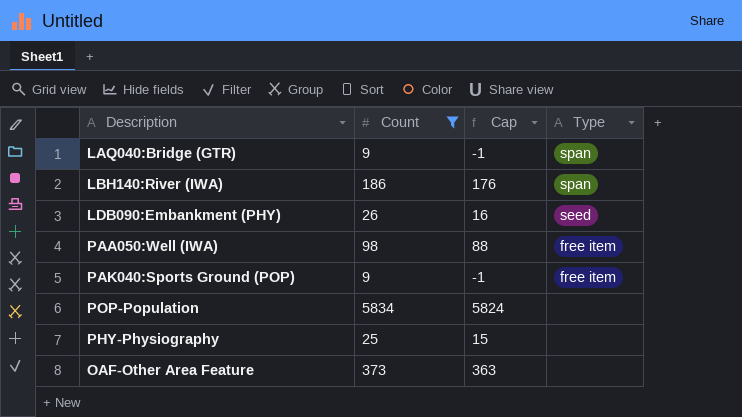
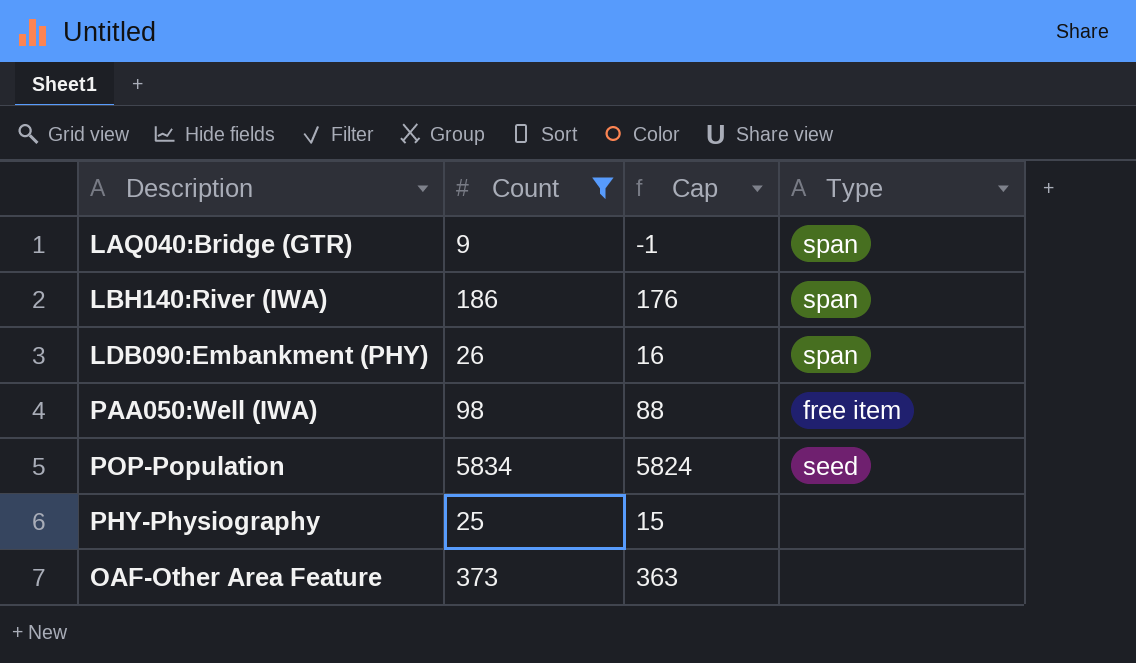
row PAK040:Sports Ground (POP): 9 | -1 | free item -> none
LDB090:Embankment (PHY) | Type: seed -> span
POP-Population | Type: none -> seed

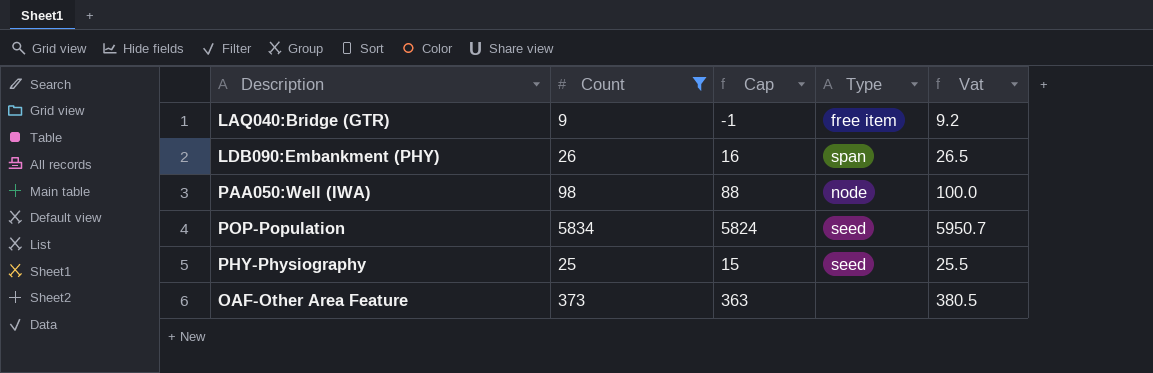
column Vat | formula: none -> [Count] * 1.02
row LBH140:River (IWA): 186 | 176 | span -> none
LAQ040:Bridge (GTR) | Type: span -> free item
PAA050:Well (IWA) | Type: free item -> node
PHY-Physiography | Type: none -> seed

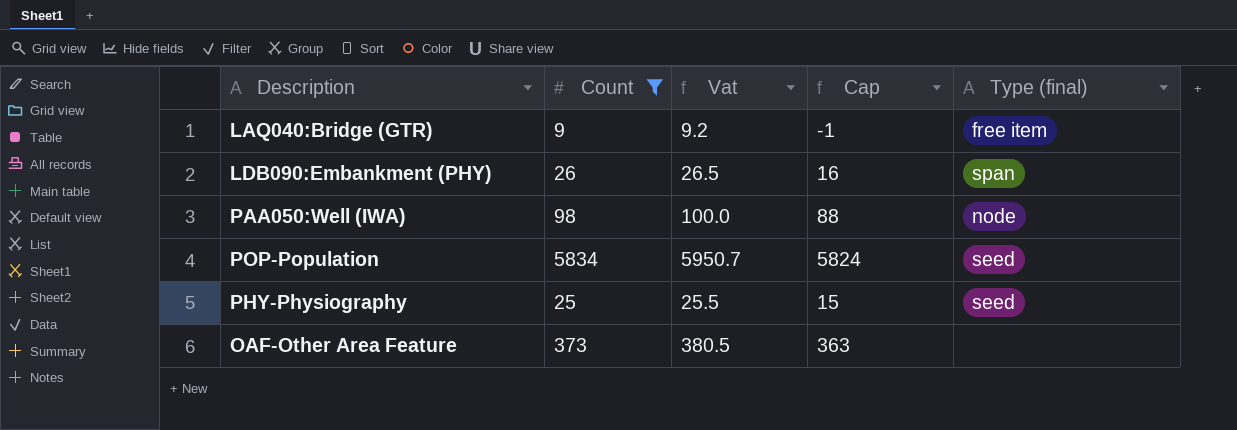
column Vat | position: 5 -> 3
column name: Type -> Type (final)

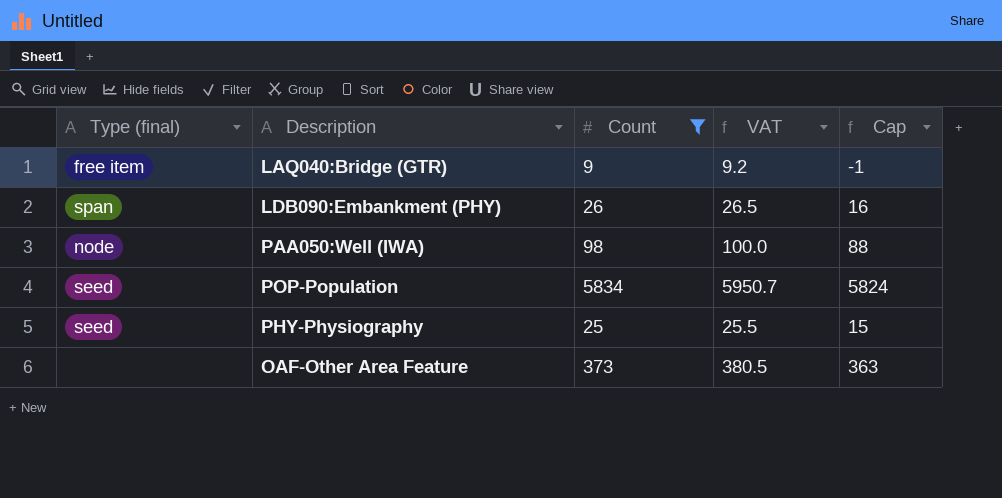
column Type (final) | position: 5 -> 1
column name: Vat -> VAT

